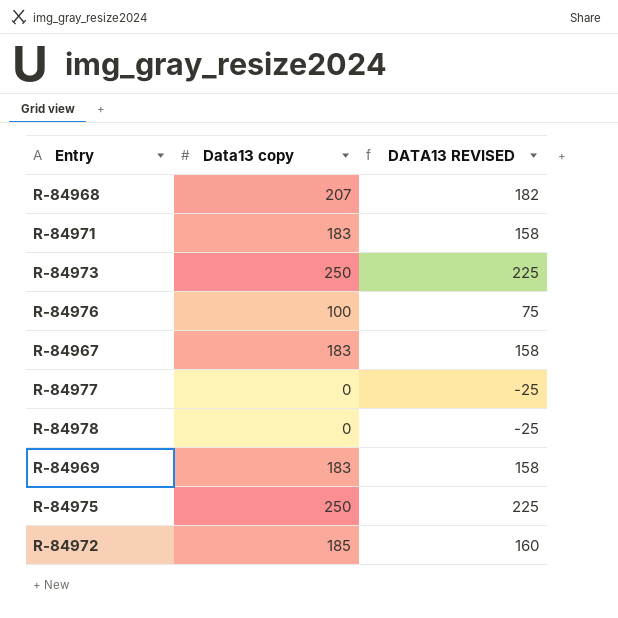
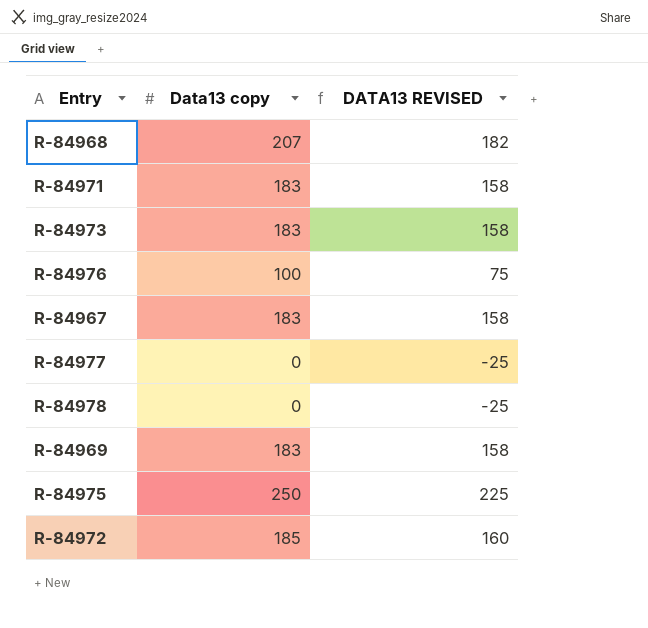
R-84973 | Data13 copy: 250 -> 183
R-84973 | DATA13 REVISED: 225 -> 158

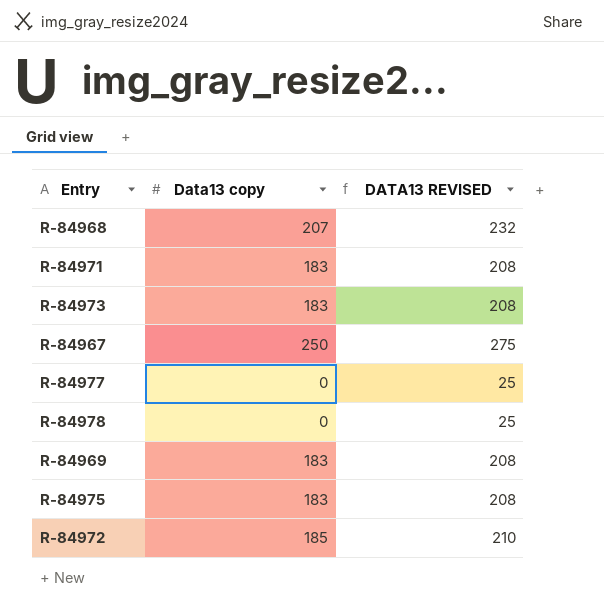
column DATA13 REVISED | formula: [Data13 copy] - 25 -> [Data13 copy] + 25
row R-84976: 100 | 75 -> none
R-84967 | Data13 copy: 183 -> 250
R-84975 | Data13 copy: 250 -> 183

